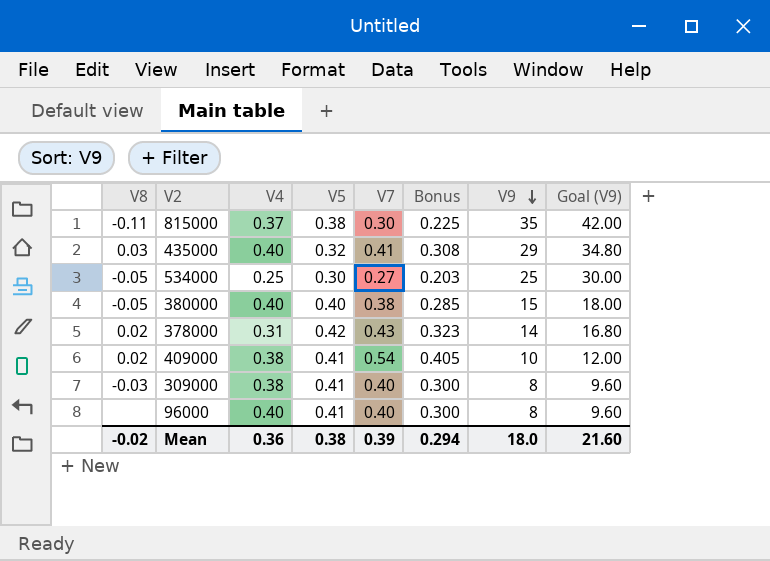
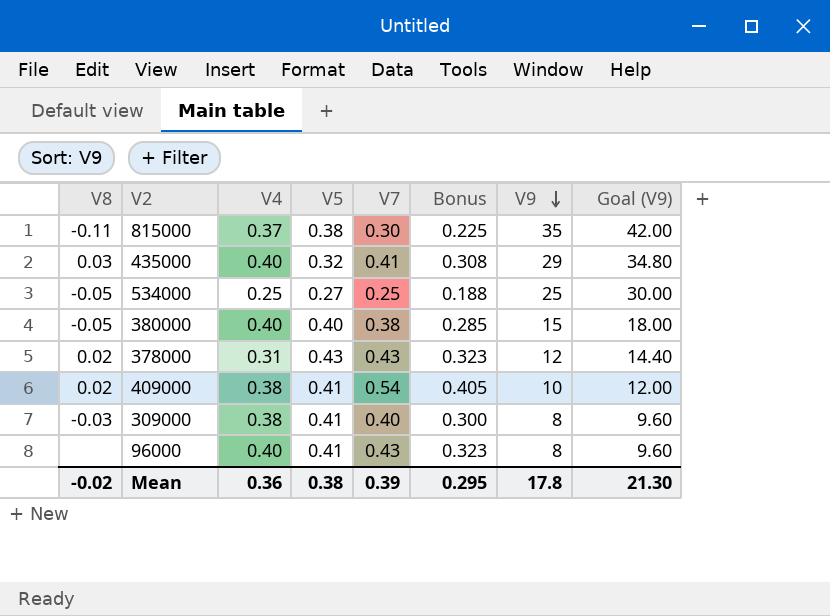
534000 | V5: 0.30 -> 0.27
534000 | V7: 0.27 -> 0.25
534000 | Bonus: 0.203 -> 0.188
378000 | V5: 0.42 -> 0.43
378000 | V9: 14 -> 12
378000 | Goal (V9): 16.80 -> 14.40
96000 | V7: 0.40 -> 0.43
96000 | Bonus: 0.300 -> 0.323
Mean | Bonus: 0.294 -> 0.295
Mean | V9: 18.0 -> 17.8
Mean | Goal (V9): 21.60 -> 21.30

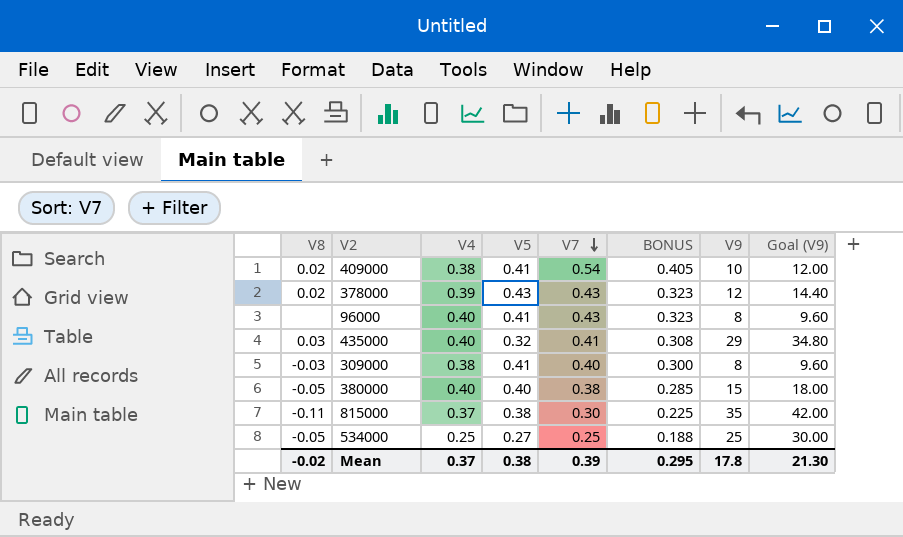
row order: V9 descending -> V7 descending
column name: Bonus -> BONUS
378000 | V4: 0.31 -> 0.39
Mean | V4: 0.36 -> 0.37

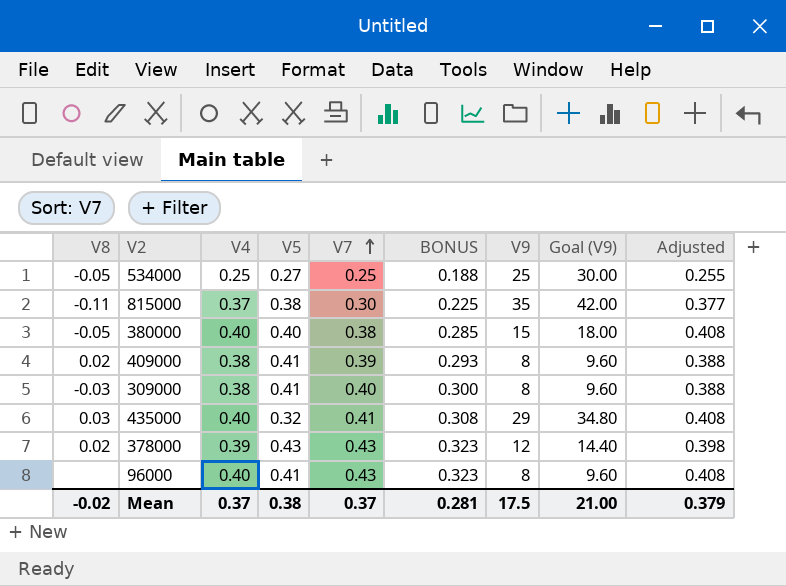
row order: V7 descending -> V7 ascending
column Adjusted | formula: none -> [V4] * 1.02
409000 | V7: 0.54 -> 0.39
409000 | BONUS: 0.405 -> 0.293
409000 | V9: 10 -> 8
409000 | Goal (V9): 12.00 -> 9.60
Mean | V7: 0.39 -> 0.37
Mean | BONUS: 0.295 -> 0.281
Mean | V9: 17.8 -> 17.5
Mean | Goal (V9): 21.30 -> 21.00

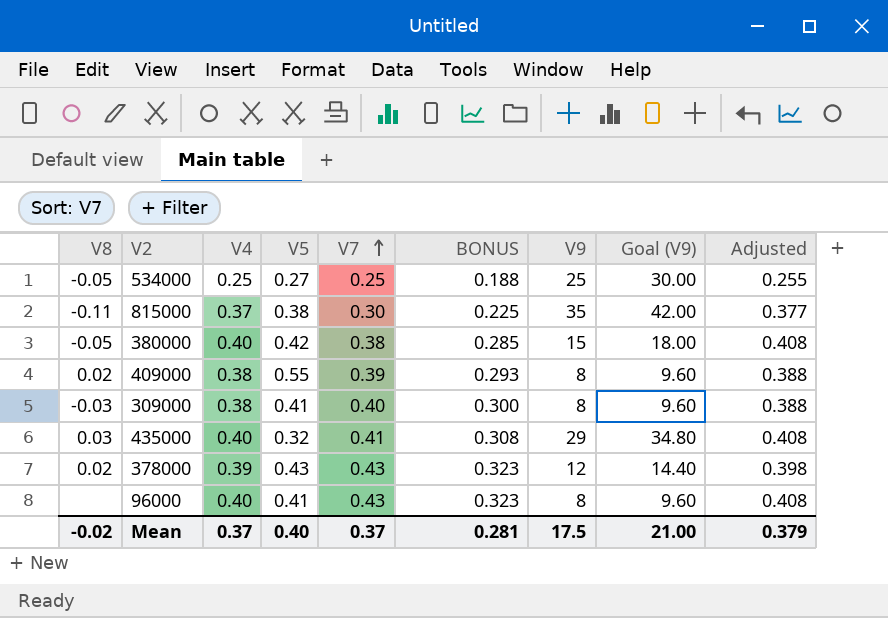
380000 | V5: 0.40 -> 0.42
409000 | V5: 0.41 -> 0.55
Mean | V5: 0.38 -> 0.40

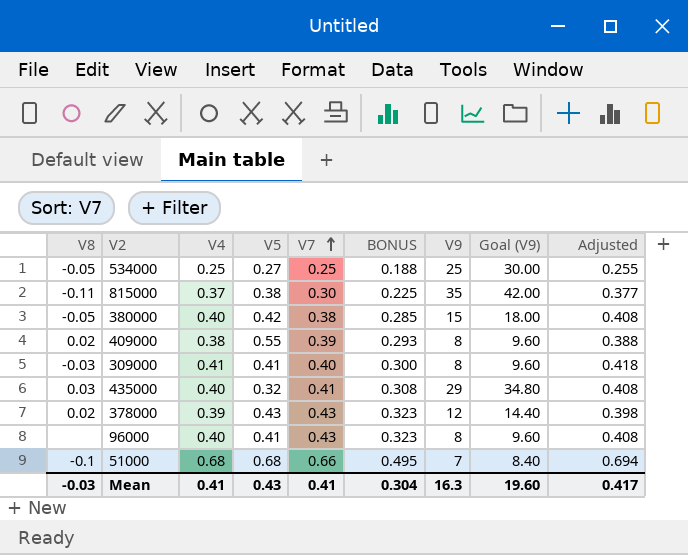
309000 | V4: 0.38 -> 0.41
309000 | Adjusted: 0.388 -> 0.418
row 51000: none -> -0.1 | 0.68 | 0.68 | 0.66 | 0.495 | 7 | 8.40 | 0.694
Mean | V8: -0.02 -> -0.03
Mean | V4: 0.37 -> 0.41
Mean | V5: 0.40 -> 0.43
Mean | V7: 0.37 -> 0.41
Mean | BONUS: 0.281 -> 0.304
Mean | V9: 17.5 -> 16.3
Mean | Goal (V9): 21.00 -> 19.60
Mean | Adjusted: 0.379 -> 0.417

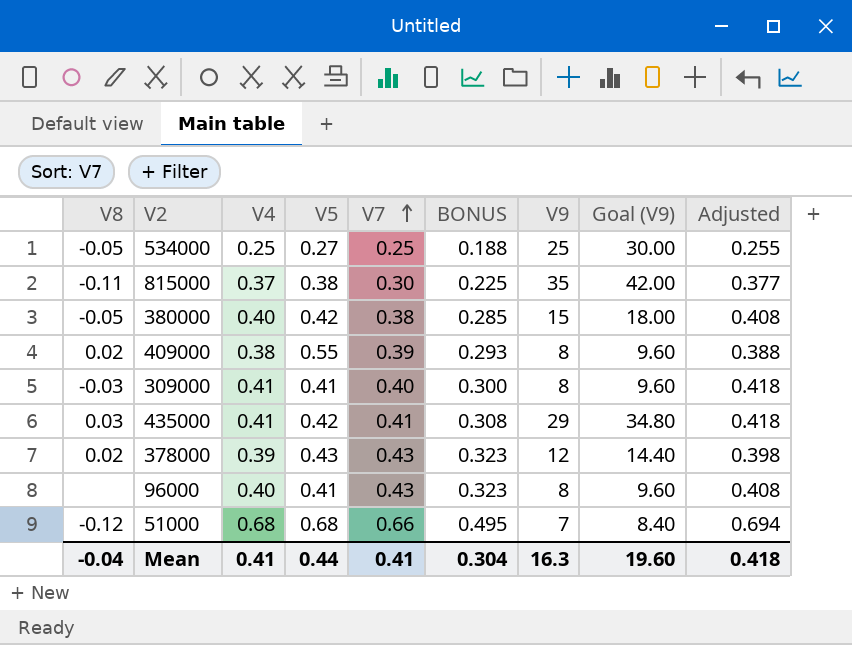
435000 | V4: 0.40 -> 0.41
435000 | V5: 0.32 -> 0.42
435000 | Adjusted: 0.408 -> 0.418
51000 | V8: -0.1 -> -0.12
Mean | V8: -0.03 -> -0.04
Mean | V5: 0.43 -> 0.44
Mean | Adjusted: 0.417 -> 0.418

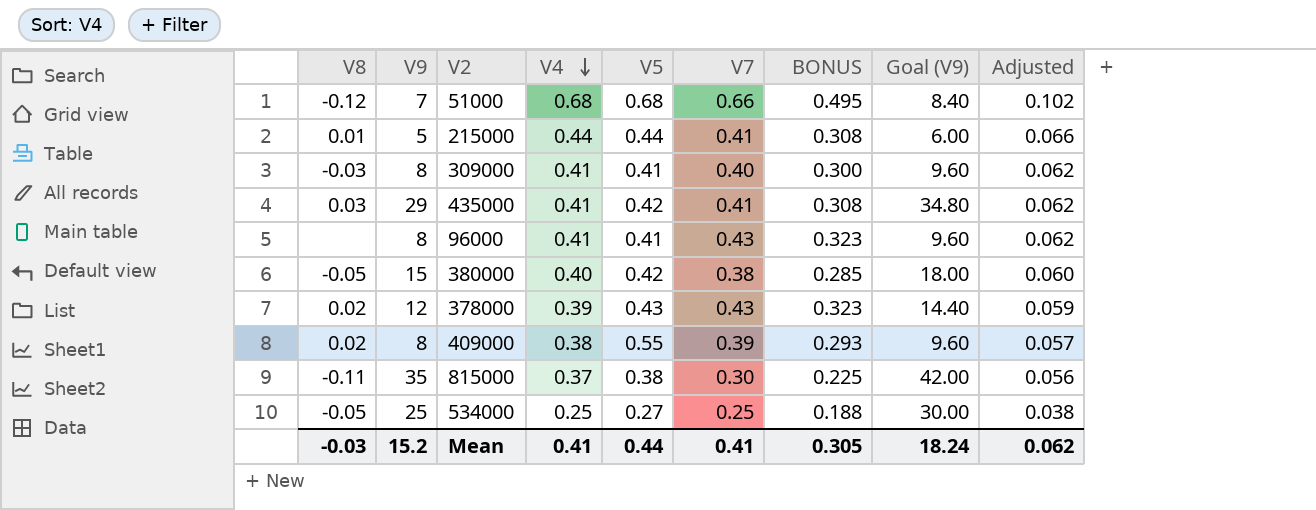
row order: V7 ascending -> V4 descending
column V9 | position: 7 -> 2
column Adjusted | formula: [V4] * 1.02 -> [V4] * 0.15
row 215000: none -> 0.01 | 5 | 0.44 | 0.44 | 0.41 | 0.308 | 6.00 | 0.066
96000 | V4: 0.40 -> 0.41
Mean | V8: -0.04 -> -0.03
Mean | V9: 16.3 -> 15.2
Mean | BONUS: 0.304 -> 0.305
Mean | Goal (V9): 19.60 -> 18.24
Mean | Adjusted: 0.418 -> 0.062

